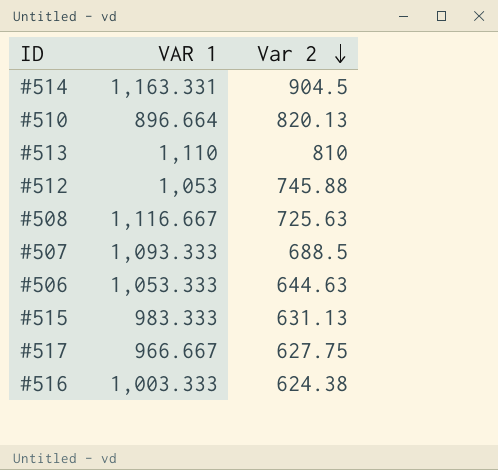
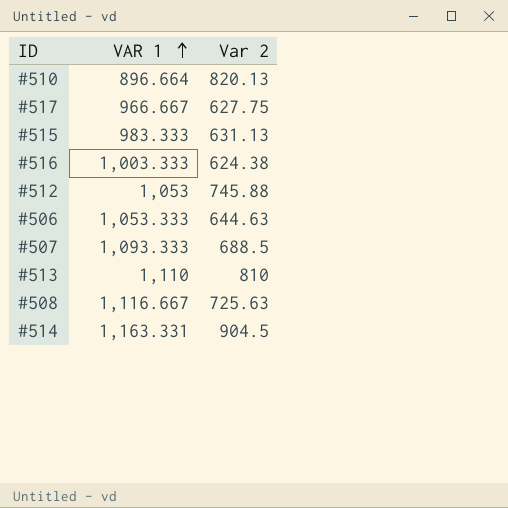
row order: Var 2 descending -> VAR 1 ascending

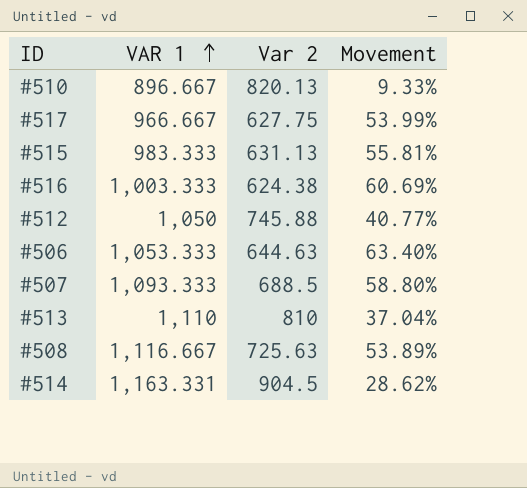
column Movement | formula: none -> ([VAR 1] - [Var 2]) / [Var 2]
#510 | VAR 1: 896.664 -> 896.667
#512 | VAR 1: 1,053 -> 1,050

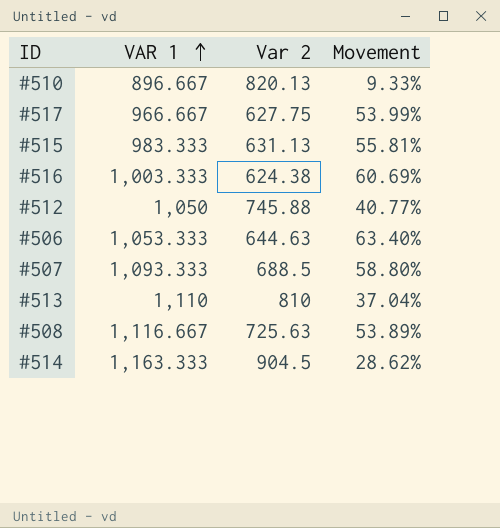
#514 | VAR 1: 1,163.331 -> 1,163.333

